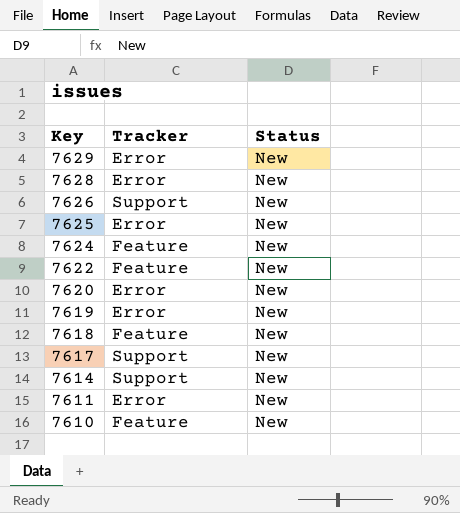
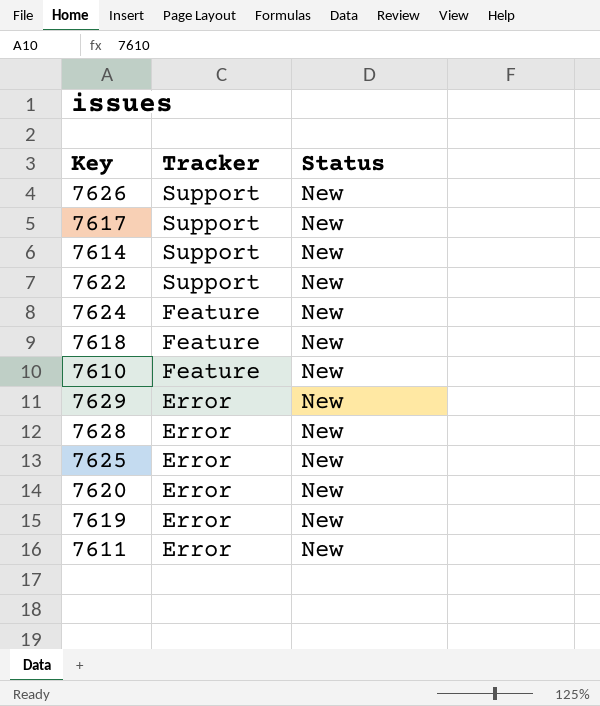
row order: Key descending -> Tracker descending
7622 | Tracker: Feature -> Support

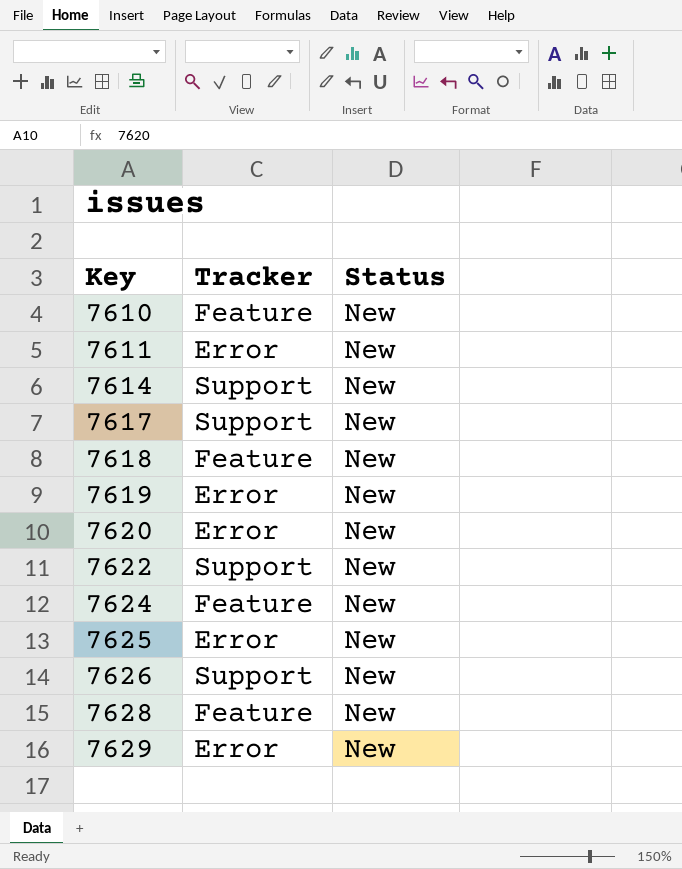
row order: Tracker descending -> Key ascending
7628 | Tracker: Error -> Feature

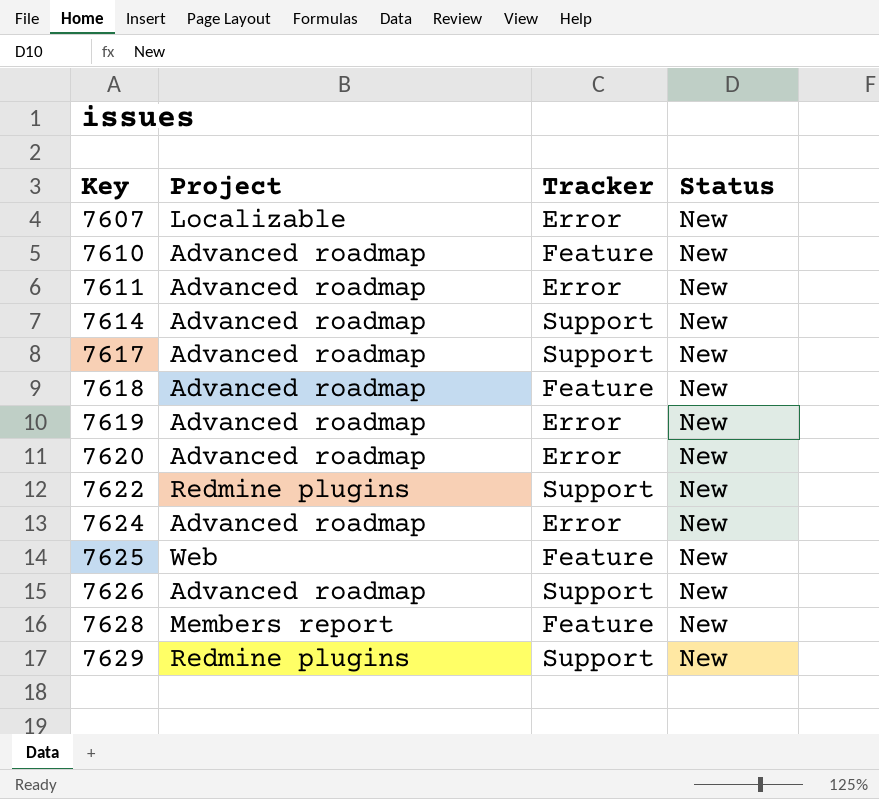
column Project | position: none -> 2
row 7607: none -> Localizable | Error | New
7624 | Tracker: Feature -> Error
7625 | Tracker: Error -> Feature
7629 | Tracker: Error -> Support

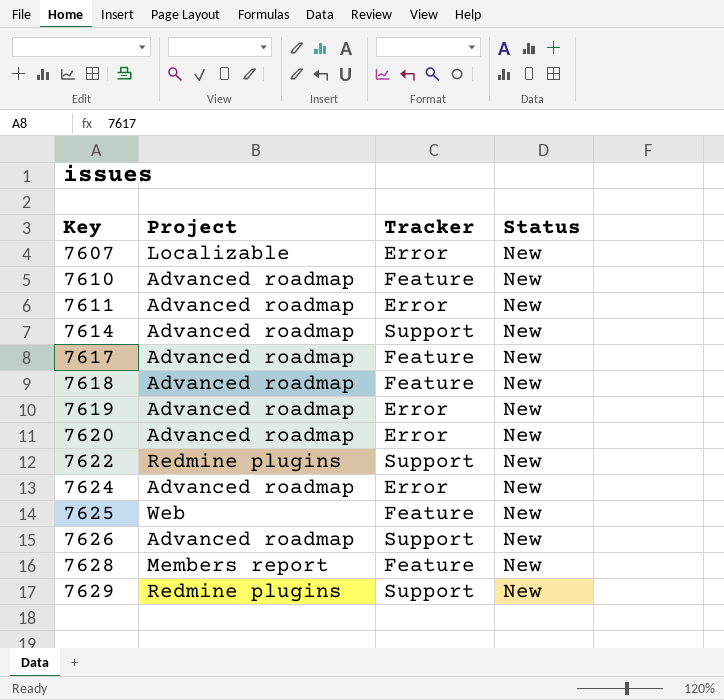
7617 | Tracker: Support -> Feature

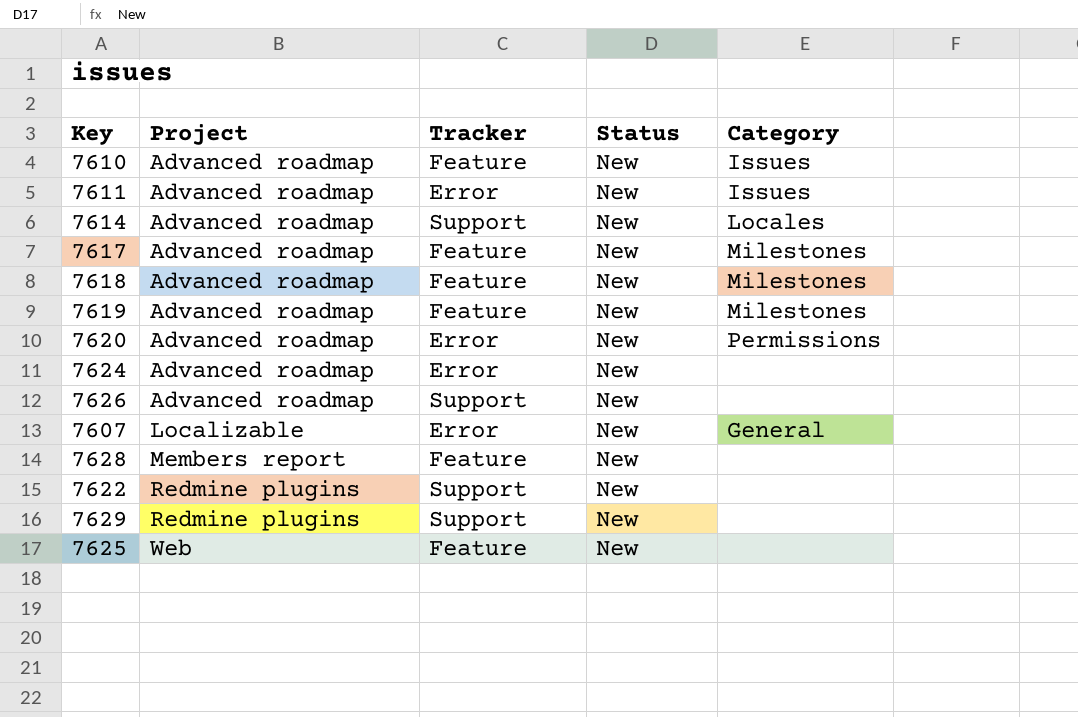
row order: Key ascending -> Project ascending
column Category | position: none -> 5
7619 | Tracker: Error -> Feature

